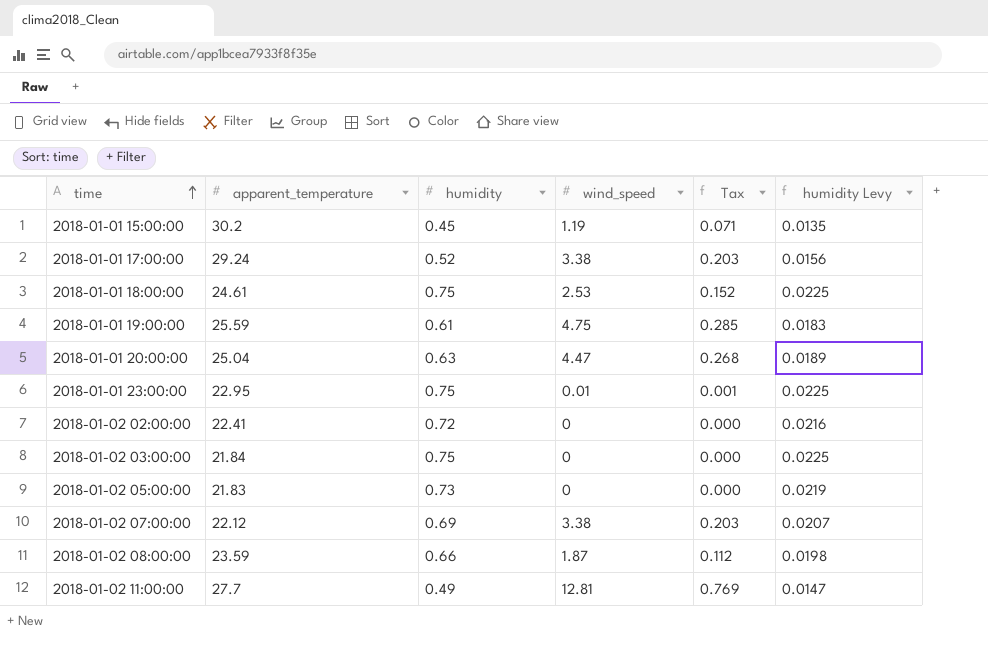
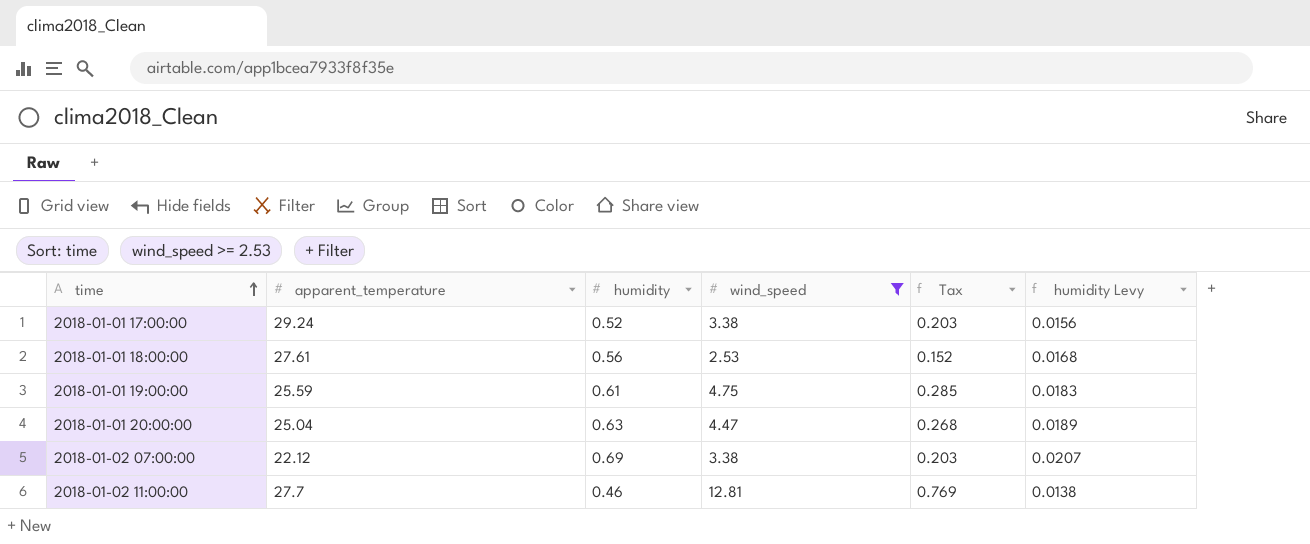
filter: none -> wind_speed >= 2.53
2018-01-01 18:00:00 | apparent_temperature: 24.61 -> 27.61
2018-01-01 18:00:00 | humidity: 0.75 -> 0.56
2018-01-01 18:00:00 | humidity Levy: 0.0225 -> 0.0168
2018-01-02 11:00:00 | humidity: 0.49 -> 0.46
2018-01-02 11:00:00 | humidity Levy: 0.0147 -> 0.0138

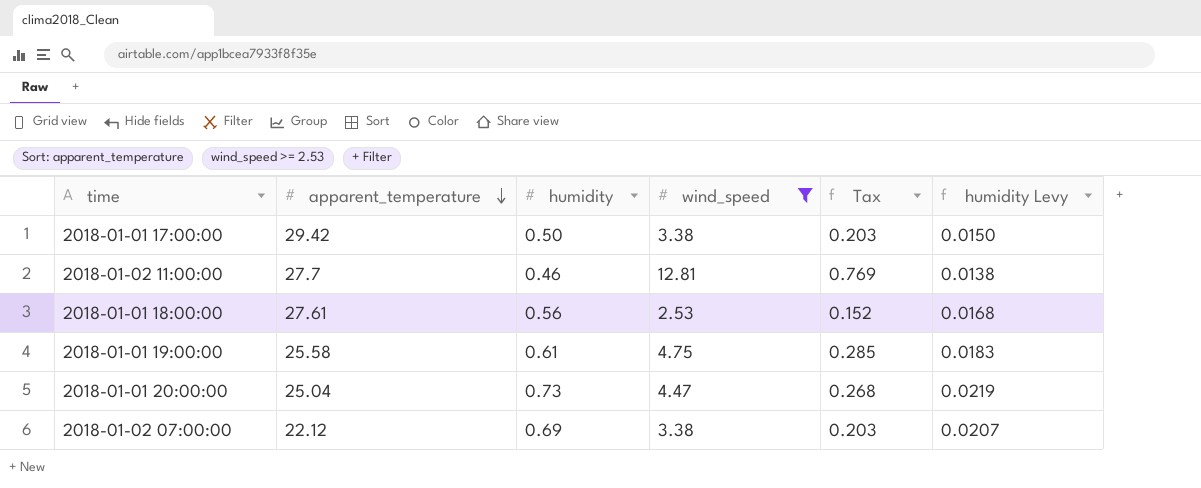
row order: time ascending -> apparent_temperature descending
2018-01-01 17:00:00 | apparent_temperature: 29.24 -> 29.42
2018-01-01 17:00:00 | humidity: 0.52 -> 0.50
2018-01-01 17:00:00 | humidity Levy: 0.0156 -> 0.0150
2018-01-01 19:00:00 | apparent_temperature: 25.59 -> 25.58
2018-01-01 20:00:00 | humidity: 0.63 -> 0.73
2018-01-01 20:00:00 | humidity Levy: 0.0189 -> 0.0219

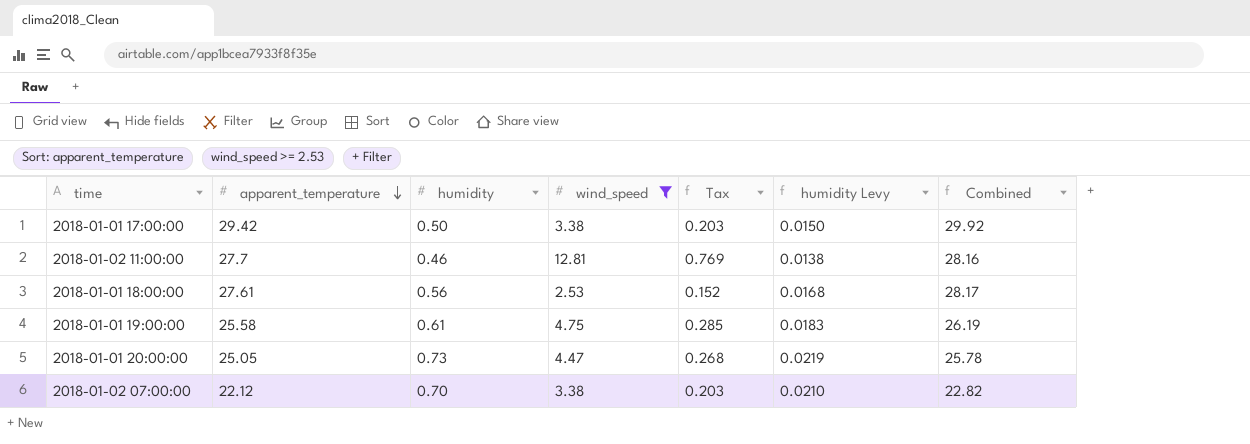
column Combined | formula: none -> [apparent_temperature] + [humidity]
2018-01-01 20:00:00 | apparent_temperature: 25.04 -> 25.05
2018-01-02 07:00:00 | humidity: 0.69 -> 0.70
2018-01-02 07:00:00 | humidity Levy: 0.0207 -> 0.0210

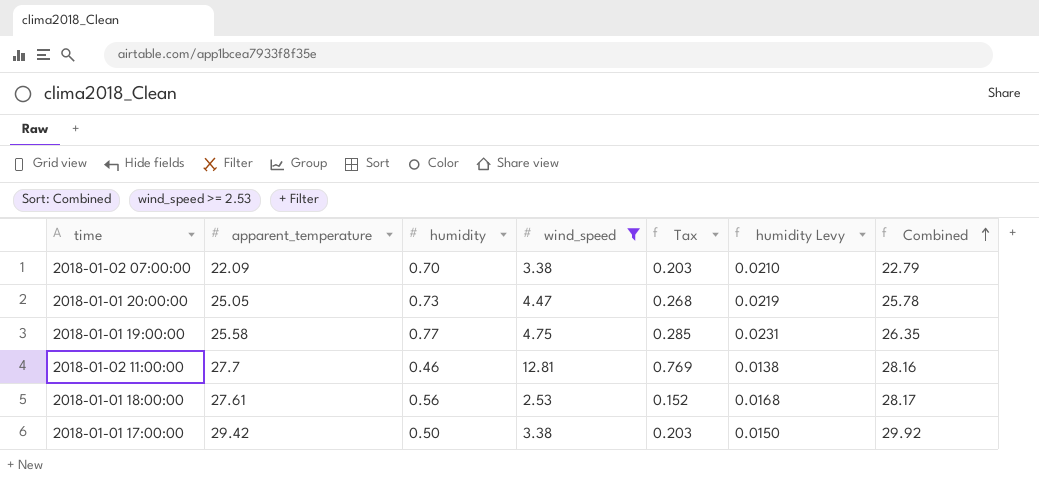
row order: apparent_temperature descending -> Combined ascending
2018-01-02 07:00:00 | apparent_temperature: 22.12 -> 22.09
2018-01-02 07:00:00 | Combined: 22.82 -> 22.79
2018-01-01 19:00:00 | humidity: 0.61 -> 0.77
2018-01-01 19:00:00 | humidity Levy: 0.0183 -> 0.0231
2018-01-01 19:00:00 | Combined: 26.19 -> 26.35

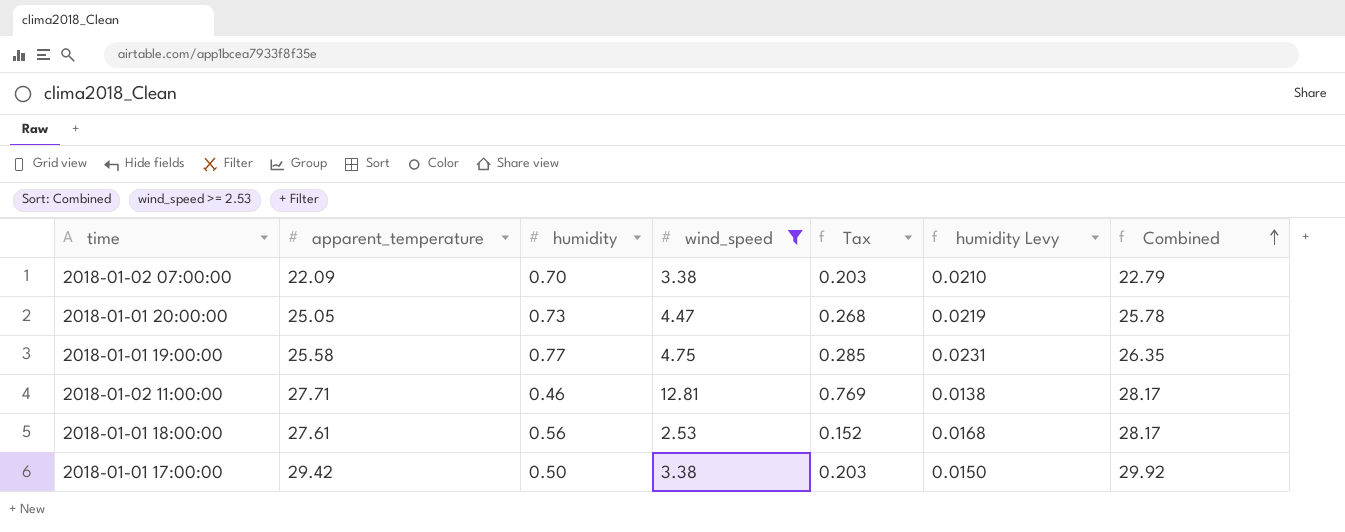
2018-01-02 11:00:00 | apparent_temperature: 27.7 -> 27.71
2018-01-02 11:00:00 | Combined: 28.16 -> 28.17

